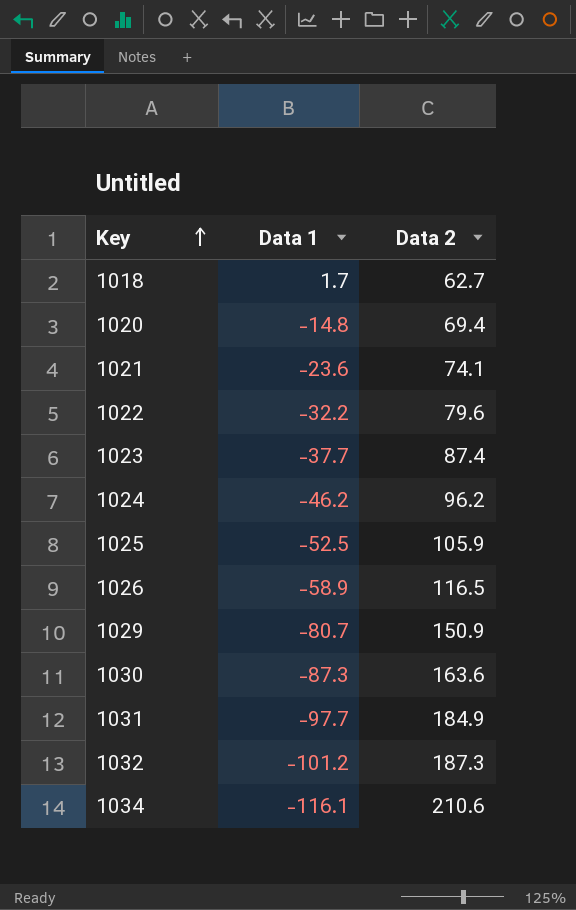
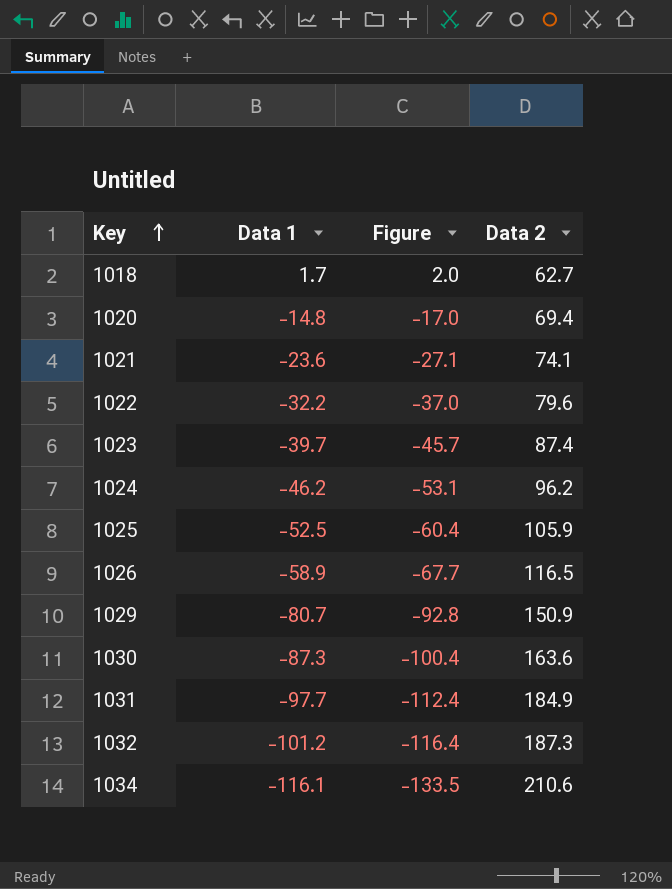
column Figure | formula: none -> [Data 1] * 1.15
1023 | Data 1: -37.7 -> -39.7

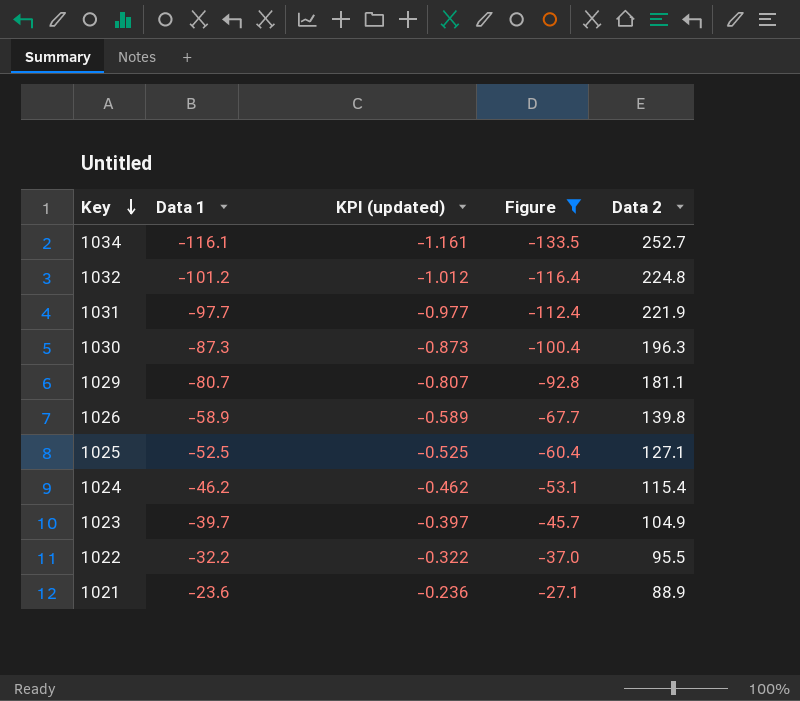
filter: none -> Figure <= -27.1
row order: Key ascending -> Key descending
column KPI (updated) | formula: none -> [Data 1] * 0.01
1034 | Data 2: 210.6 -> 252.7
1032 | Data 2: 187.3 -> 224.8
1031 | Data 2: 184.9 -> 221.9
1030 | Data 2: 163.6 -> 196.3
1029 | Data 2: 150.9 -> 181.1
1026 | Data 2: 116.5 -> 139.8
1025 | Data 2: 105.9 -> 127.1
1024 | Data 2: 96.2 -> 115.4
1023 | Data 2: 87.4 -> 104.9
1022 | Data 2: 79.6 -> 95.5
1021 | Data 2: 74.1 -> 88.9

